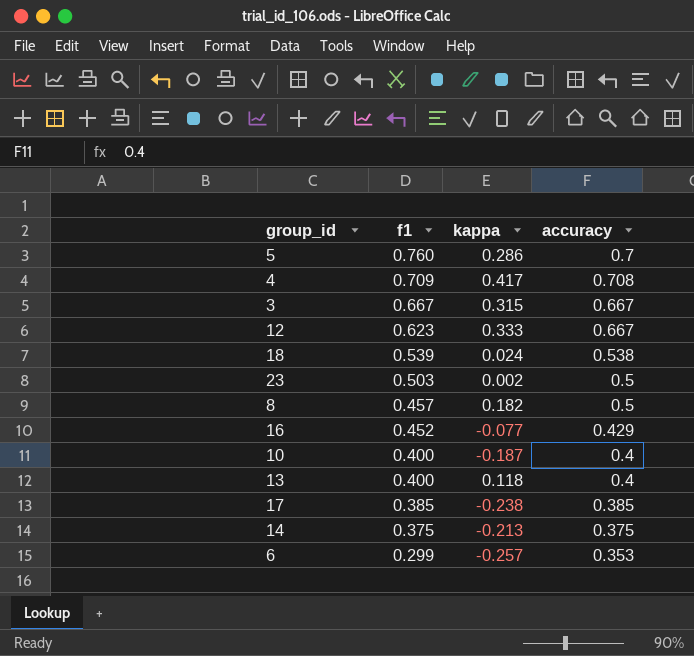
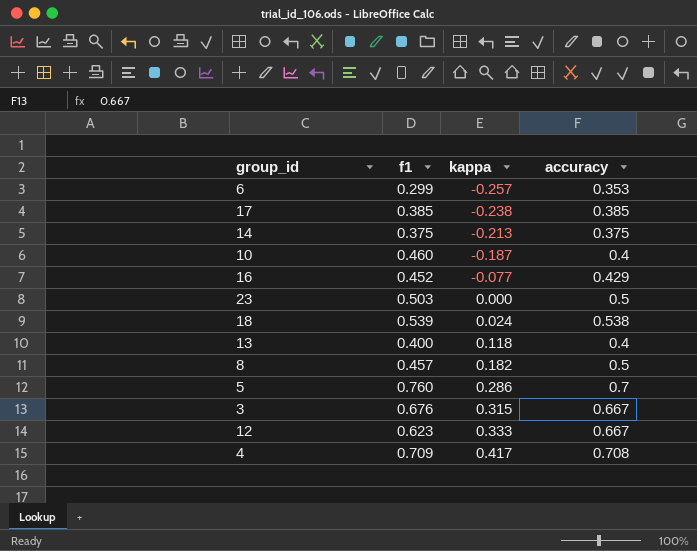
row order: f1 descending -> kappa ascending
10 | f1: 0.400 -> 0.460
23 | kappa: 0.002 -> 0.000
3 | f1: 0.667 -> 0.676

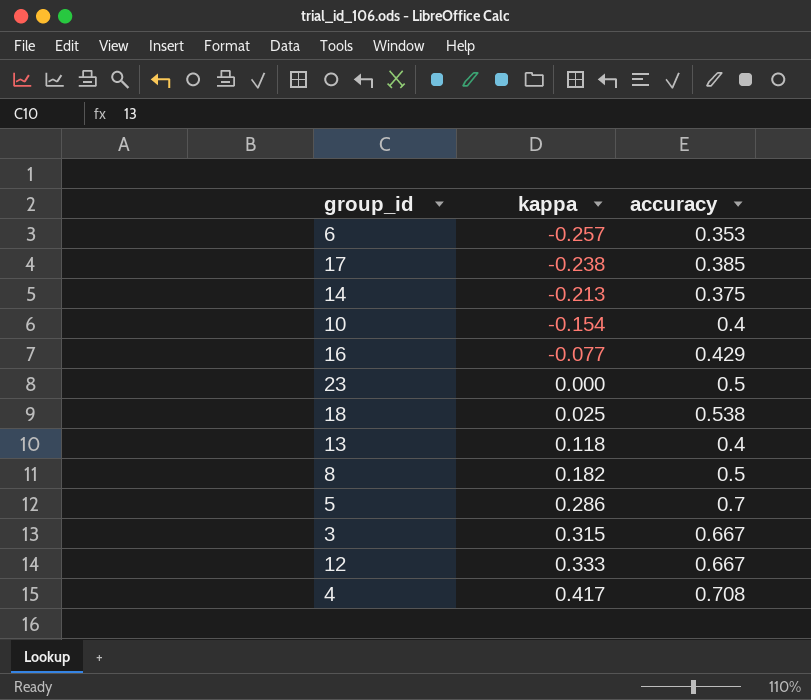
column f1 | position: 2 -> none
10 | kappa: -0.187 -> -0.154
18 | kappa: 0.024 -> 0.025

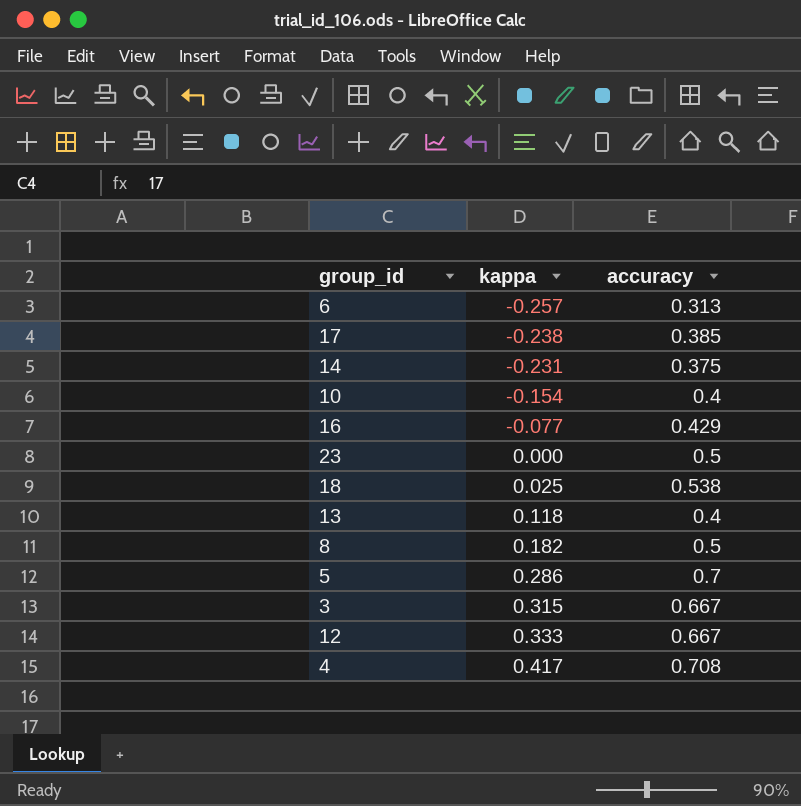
6 | accuracy: 0.353 -> 0.313
14 | kappa: -0.213 -> -0.231

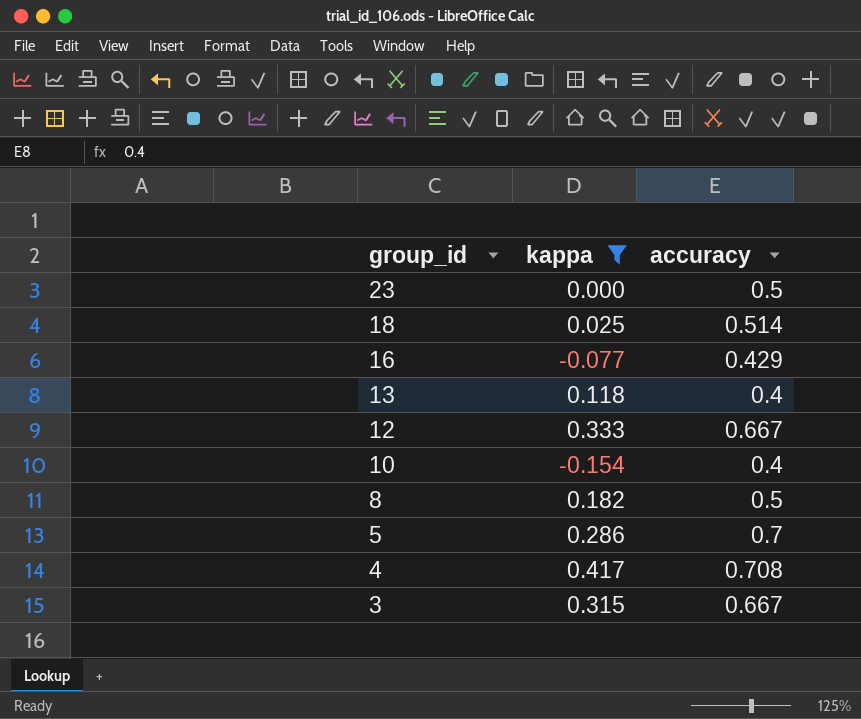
filter: none -> kappa >= -0.154
row order: kappa ascending -> group_id descending
18 | accuracy: 0.538 -> 0.514

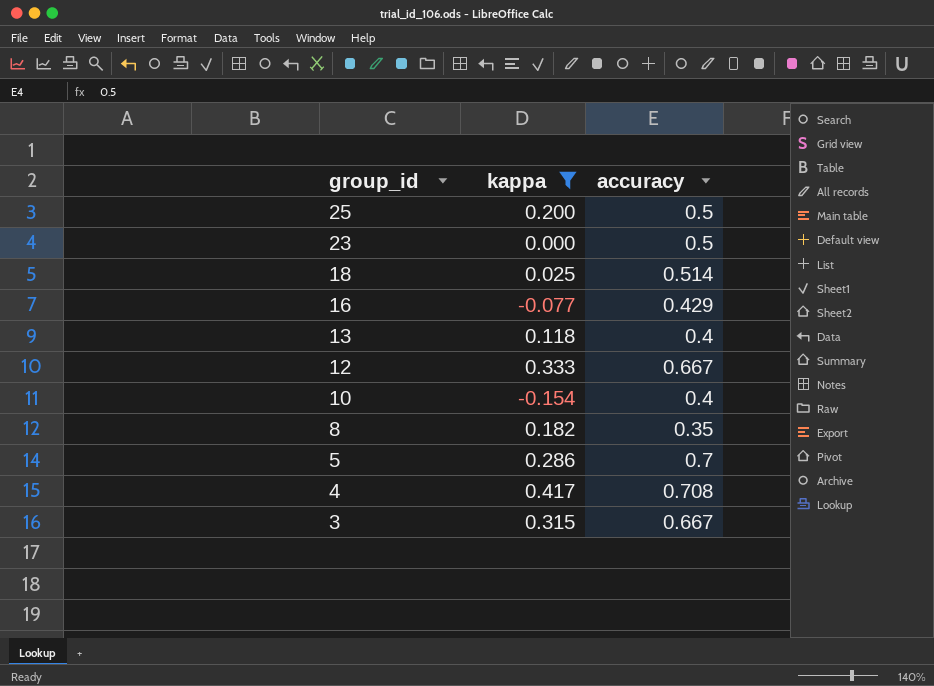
row 25: none -> 0.200 | 0.5
8 | accuracy: 0.5 -> 0.35

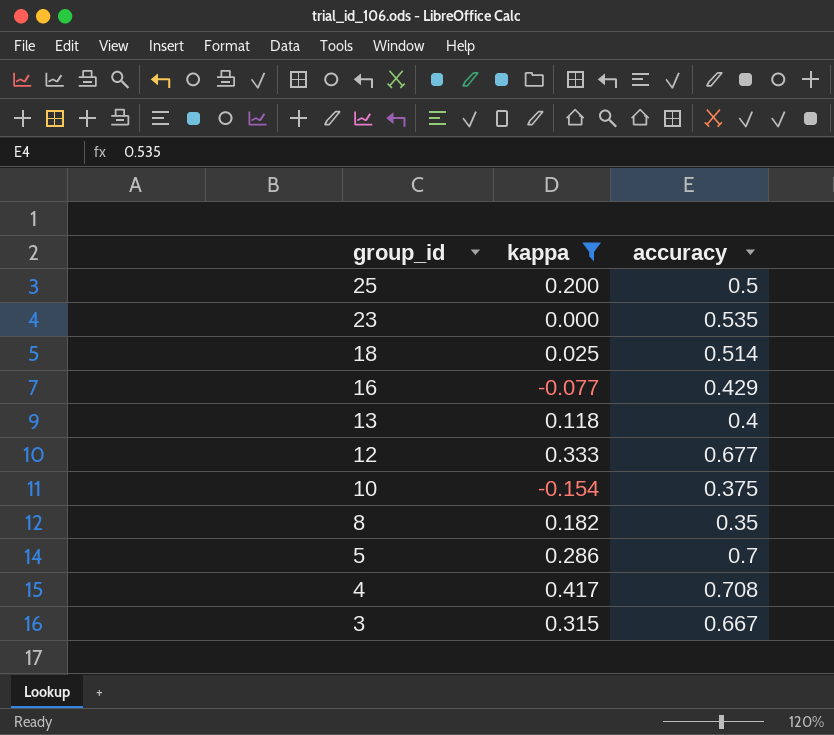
23 | accuracy: 0.5 -> 0.535
12 | accuracy: 0.667 -> 0.677
10 | accuracy: 0.4 -> 0.375

